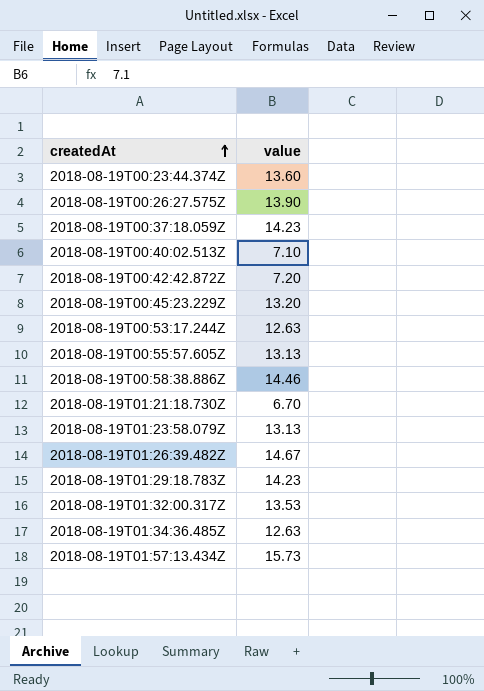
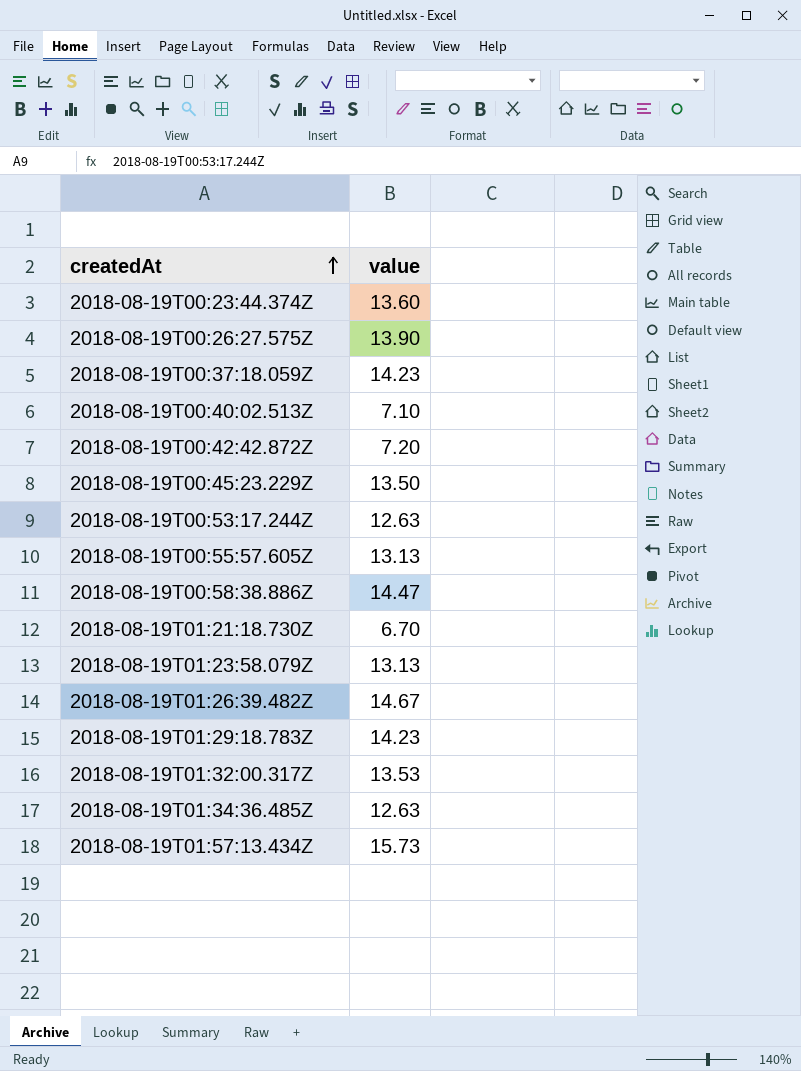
2018-08-19T00:45:23.229Z | value: 13.20 -> 13.50
2018-08-19T00:58:38.886Z | value: 14.46 -> 14.47

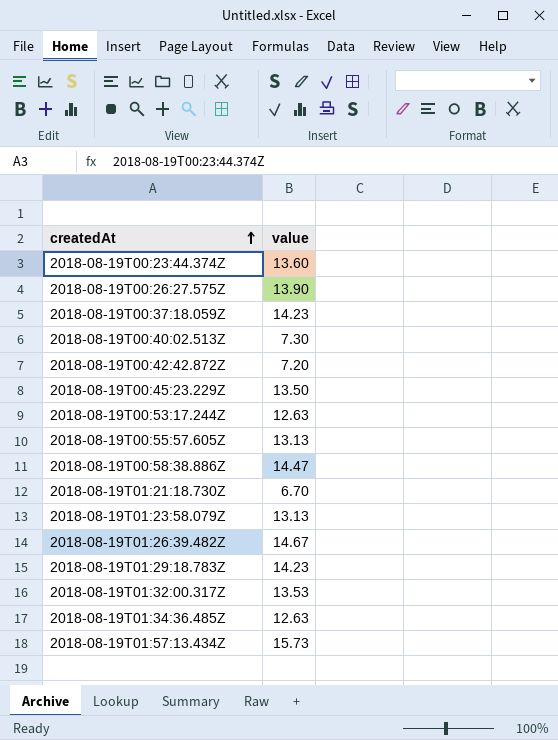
2018-08-19T00:40:02.513Z | value: 7.10 -> 7.30

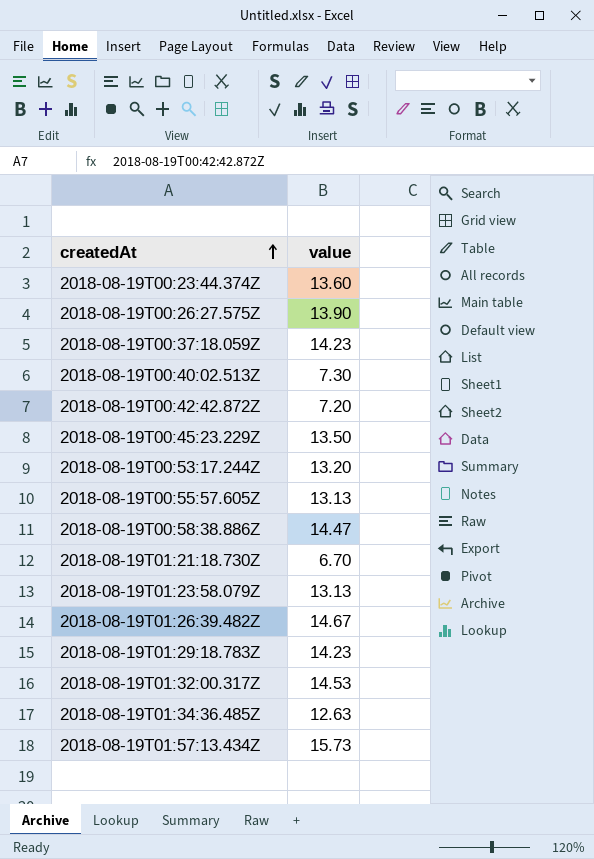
2018-08-19T00:53:17.244Z | value: 12.63 -> 13.20
2018-08-19T01:32:00.317Z | value: 13.53 -> 14.53

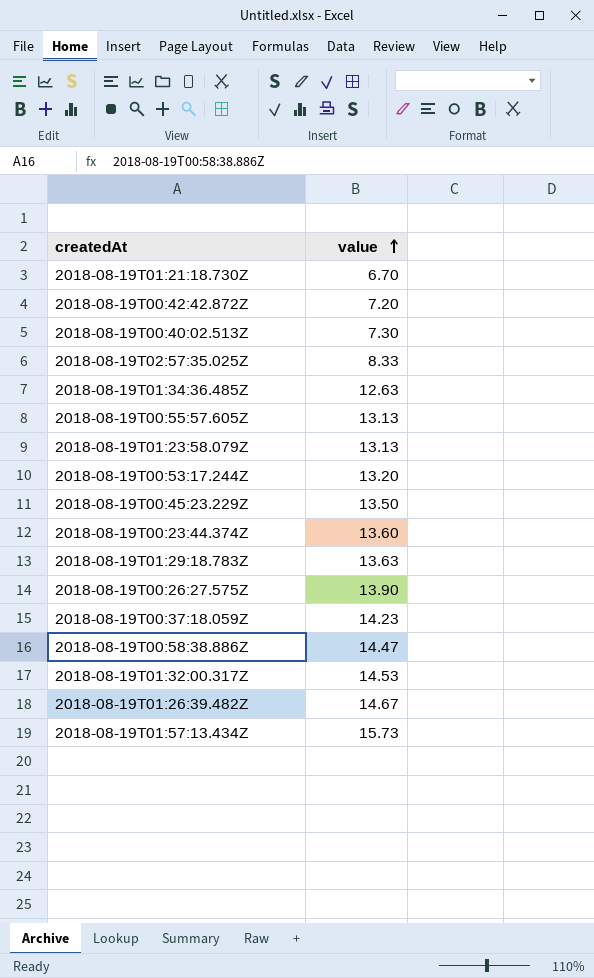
row order: createdAt ascending -> value ascending
row 2018-08-19T02:57:35.025Z: none -> 8.33
2018-08-19T01:29:18.783Z | value: 14.23 -> 13.63

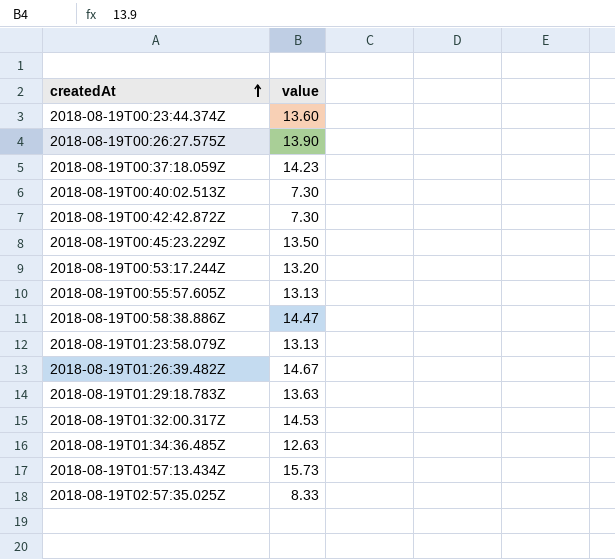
row order: value ascending -> createdAt ascending
row 2018-08-19T01:21:18.730Z: 6.70 -> none
2018-08-19T00:42:42.872Z | value: 7.20 -> 7.30

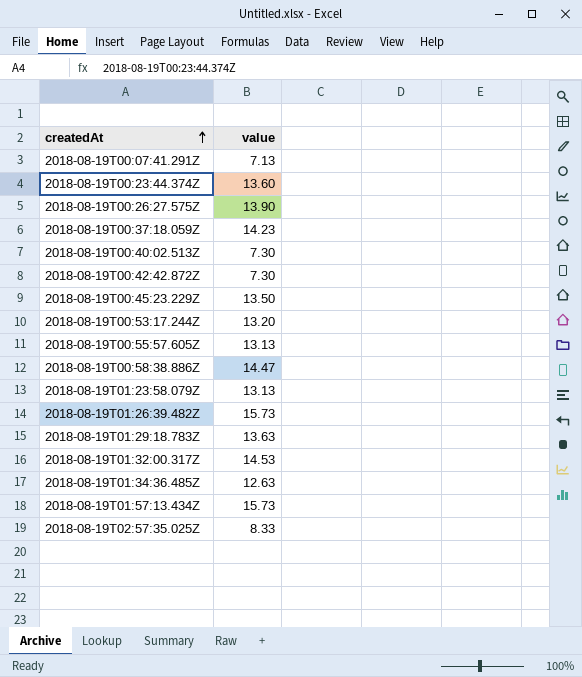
row 2018-08-19T00:07:41.291Z: none -> 7.13
2018-08-19T01:26:39.482Z | value: 14.67 -> 15.73

